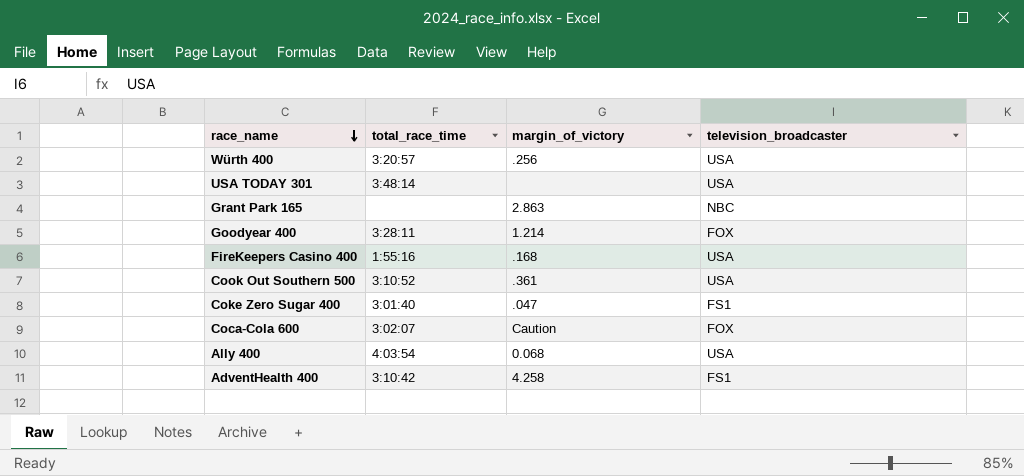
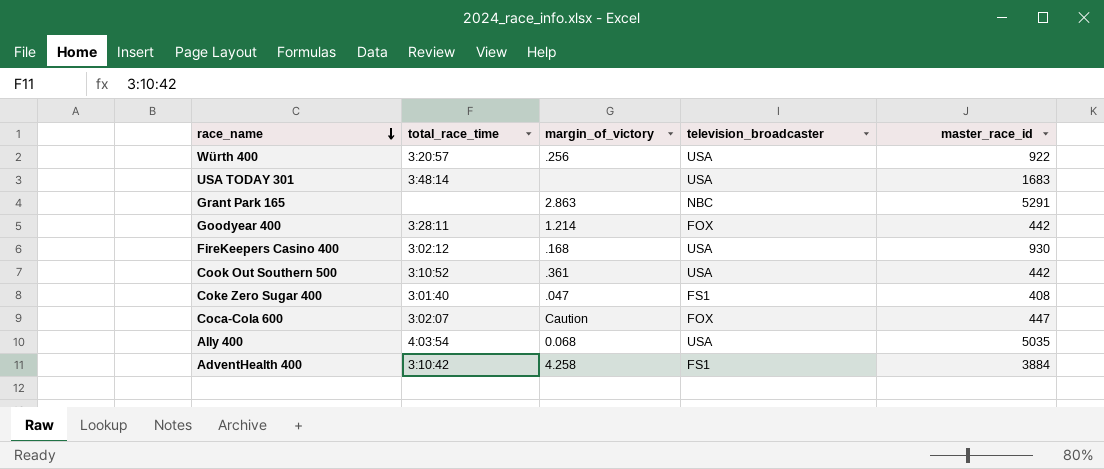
column master_race_id | position: none -> 5
FireKeepers Casino 400 | total_race_time: 1:55:16 -> 3:02:12

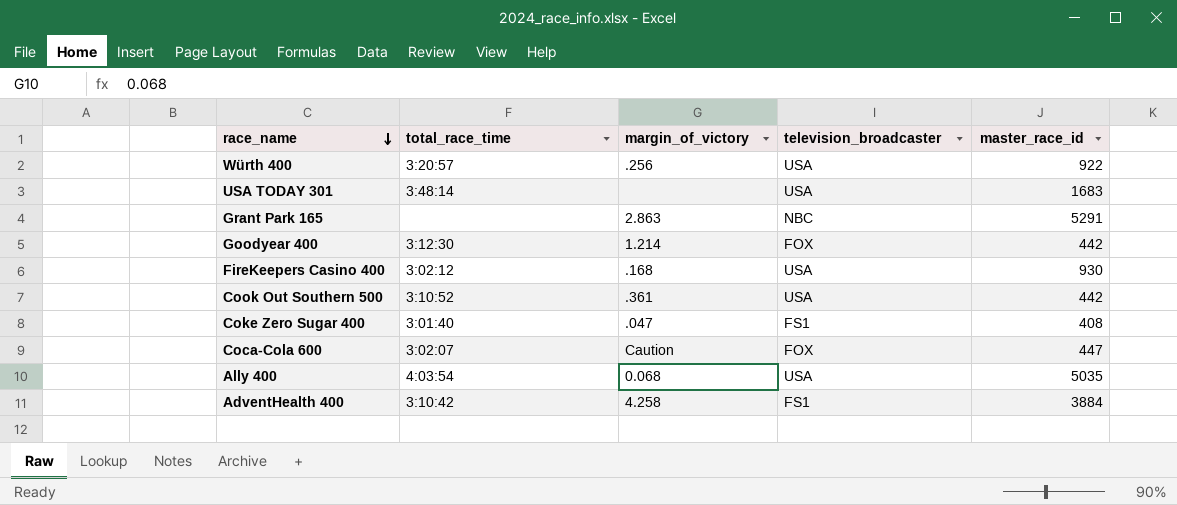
Goodyear 400 | total_race_time: 3:28:11 -> 3:12:30

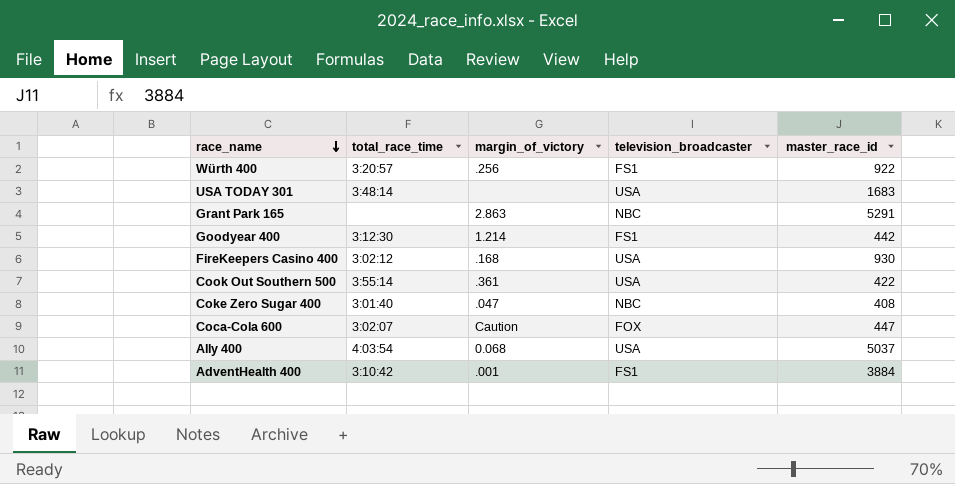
Würth 400 | television_broadcaster: USA -> FS1
Goodyear 400 | television_broadcaster: FOX -> FS1
Cook Out Southern 500 | total_race_time: 3:10:52 -> 3:55:14
Cook Out Southern 500 | master_race_id: 442 -> 422
Coke Zero Sugar 400 | television_broadcaster: FS1 -> NBC
Ally 400 | master_race_id: 5035 -> 5037
AdventHealth 400 | margin_of_victory: 4.258 -> .001

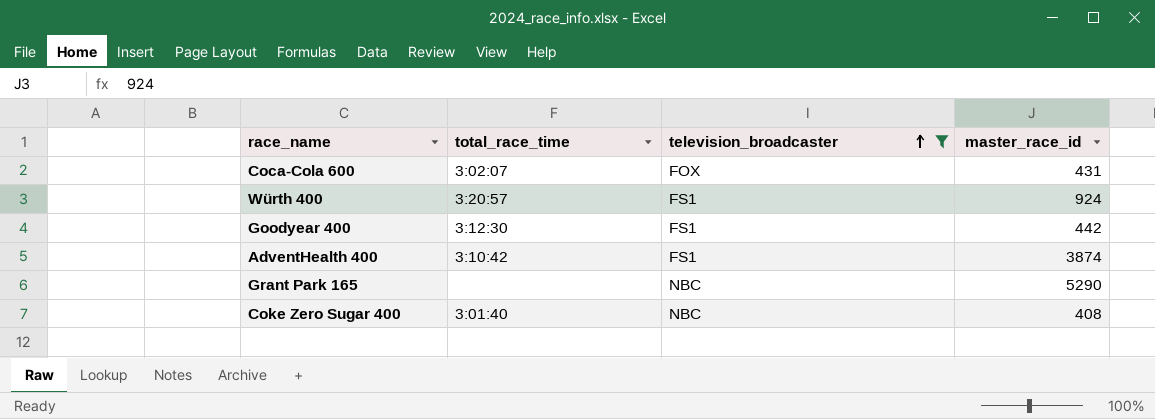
filter: none -> television_broadcaster != USA
row order: race_name descending -> television_broadcaster ascending
column margin_of_victory | position: 3 -> none
Coca-Cola 600 | master_race_id: 447 -> 431
Würth 400 | master_race_id: 922 -> 924
AdventHealth 400 | master_race_id: 3884 -> 3874
Grant Park 165 | master_race_id: 5291 -> 5290

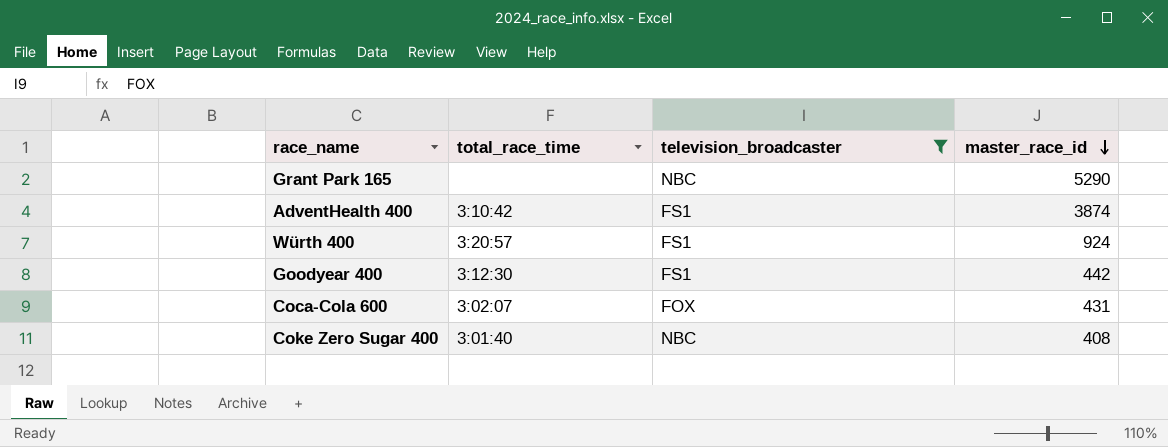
row order: television_broadcaster ascending -> master_race_id descending

